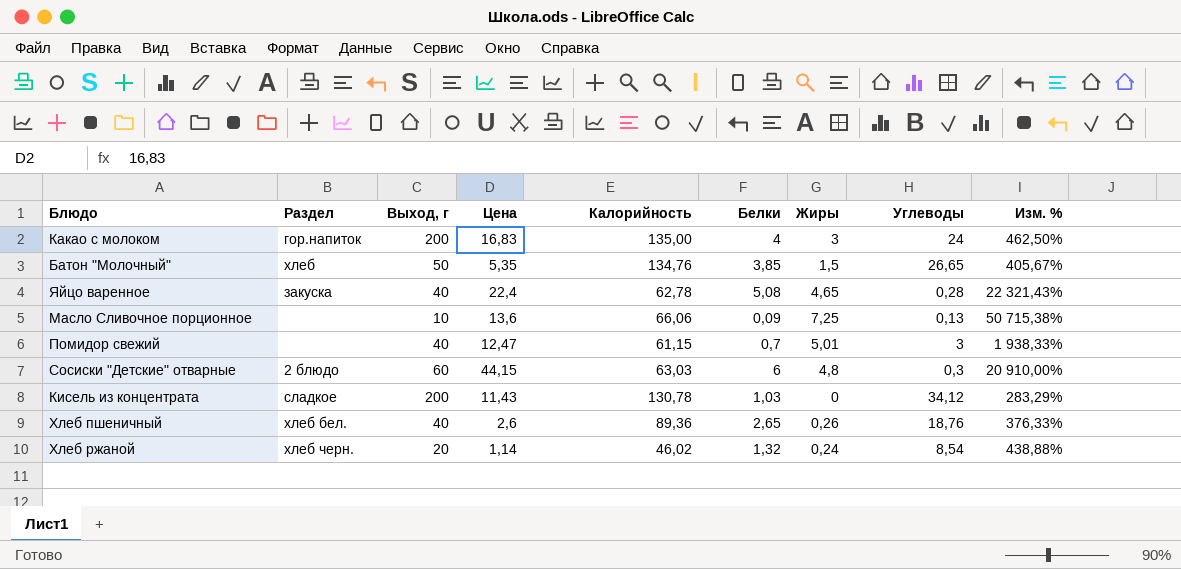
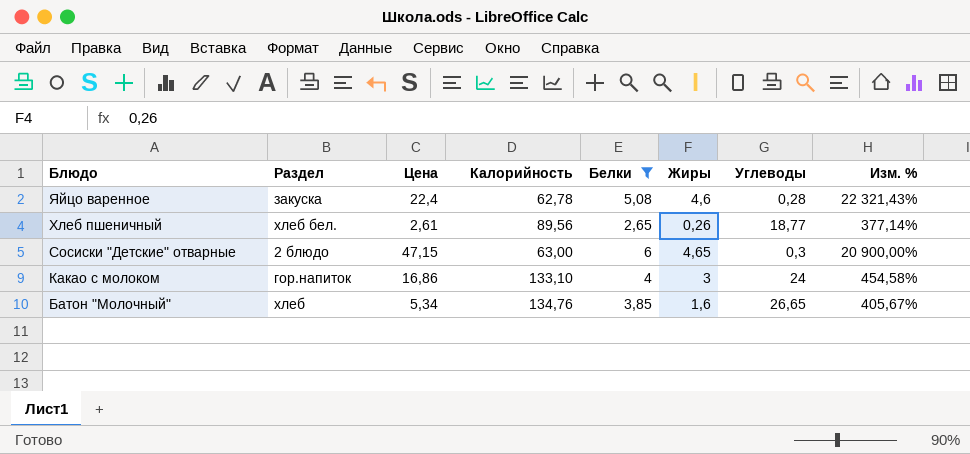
filter: none -> Белки >= 2,65
row order: none -> Блюдо descending
column Выход, г | position: 3 -> none
Яйцо варенное | Жиры: 4,65 -> 4,6
Хлеб пшеничный | Цена: 2,6 -> 2,61
Хлеб пшеничный | Калорийность: 89,36 -> 89,56
Хлеб пшеничный | Углеводы: 18,76 -> 18,77
Хлеб пшеничный | Изм. %: 376,33% -> 377,14%
Сосиски "Детские" отварные | Цена: 44,15 -> 47,15
Сосиски "Детские" отварные | Калорийность: 63,03 -> 63,00
Сосиски "Детские" отварные | Жиры: 4,8 -> 4,65
Сосиски "Детские" отварные | Изм. %: 20 910,00% -> 20 900,00%
Какао с молоком | Цена: 16,83 -> 16,86
Какао с молоком | Калорийность: 135,00 -> 133,10
Какао с молоком | Изм. %: 462,50% -> 454,58%
Батон "Молочный" | Цена: 5,35 -> 5,34
Батон "Молочный" | Жиры: 1,5 -> 1,6

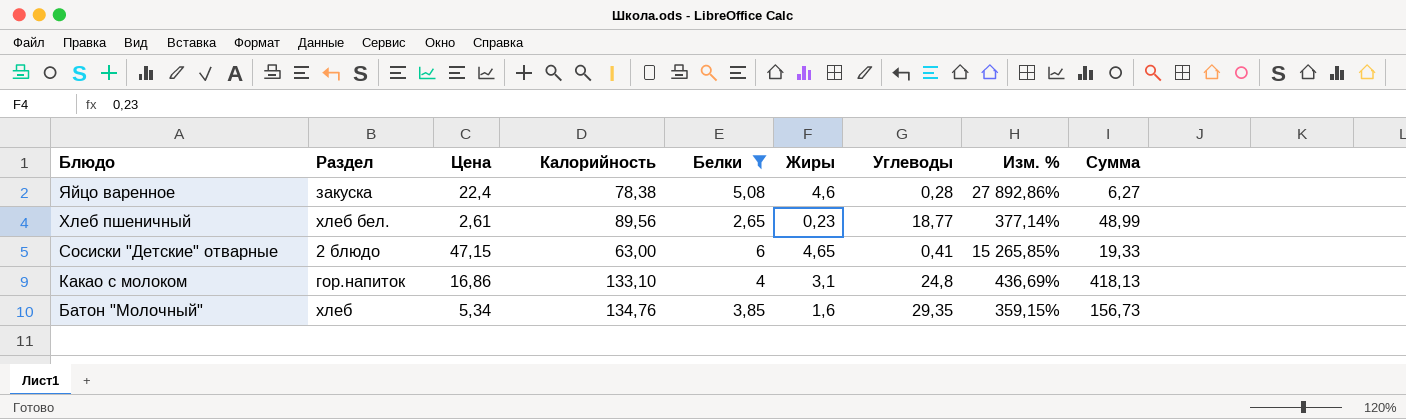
column Сумма | formula: none -> [Цена] * [Углеводы]
Яйцо варенное | Калорийность: 62,78 -> 78,38
Яйцо варенное | Изм. %: 22 321,43% -> 27 892,86%
Хлеб пшеничный | Жиры: 0,26 -> 0,23
Сосиски "Детские" отварные | Углеводы: 0,3 -> 0,41
Сосиски "Детские" отварные | Изм. %: 20 900,00% -> 15 265,85%
Какао с молоком | Жиры: 3 -> 3,1
Какао с молоком | Углеводы: 24 -> 24,8
Какао с молоком | Изм. %: 454,58% -> 436,69%
Батон "Молочный" | Углеводы: 26,65 -> 29,35
Батон "Молочный" | Изм. %: 405,67% -> 359,15%

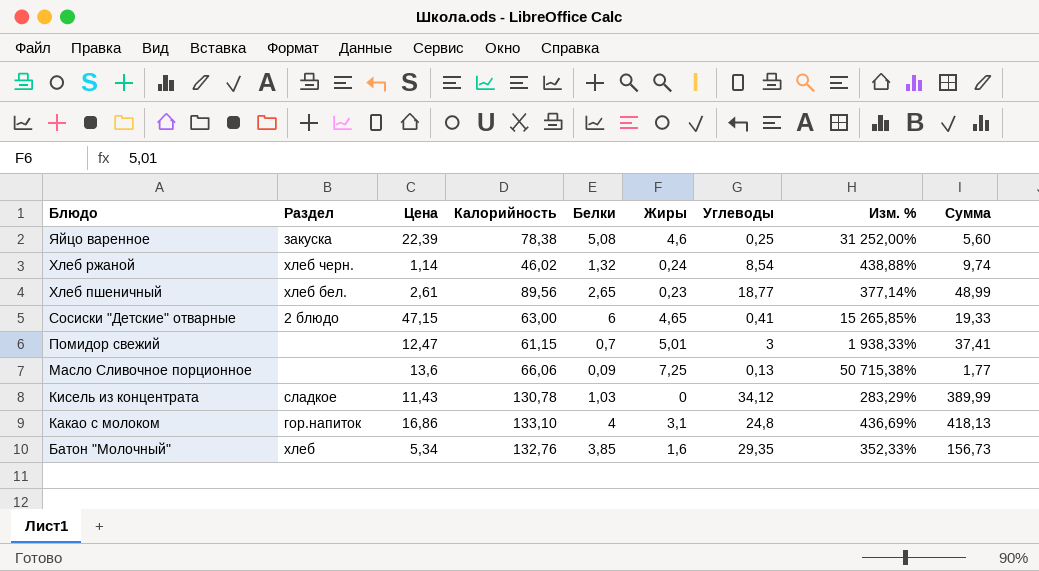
filter: Белки >= 2,65 -> none
Яйцо варенное | Цена: 22,4 -> 22,39
Яйцо варенное | Углеводы: 0,28 -> 0,25
Яйцо варенное | Изм. %: 27 892,86% -> 31 252,00%
Яйцо варенное | Сумма: 6,27 -> 5,60
Батон "Молочный" | Калорийность: 134,76 -> 132,76
Батон "Молочный" | Изм. %: 359,15% -> 352,33%

